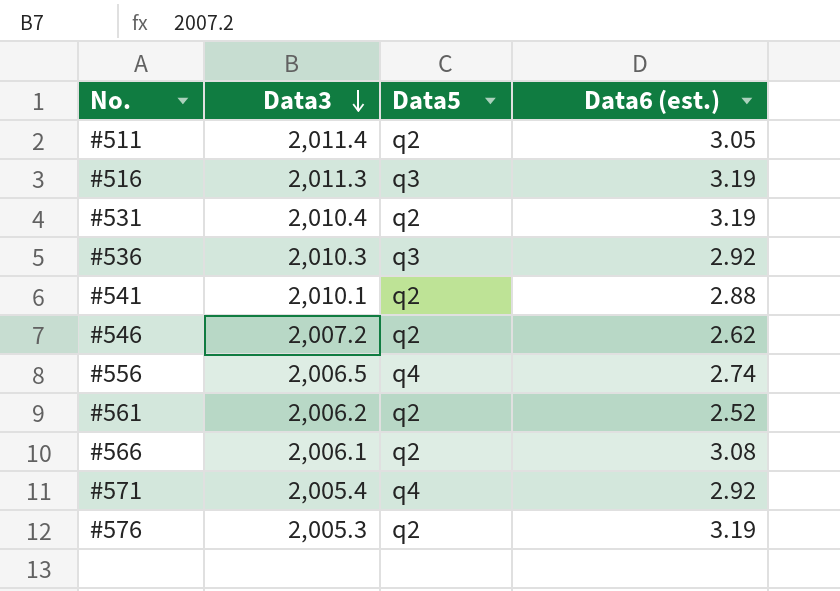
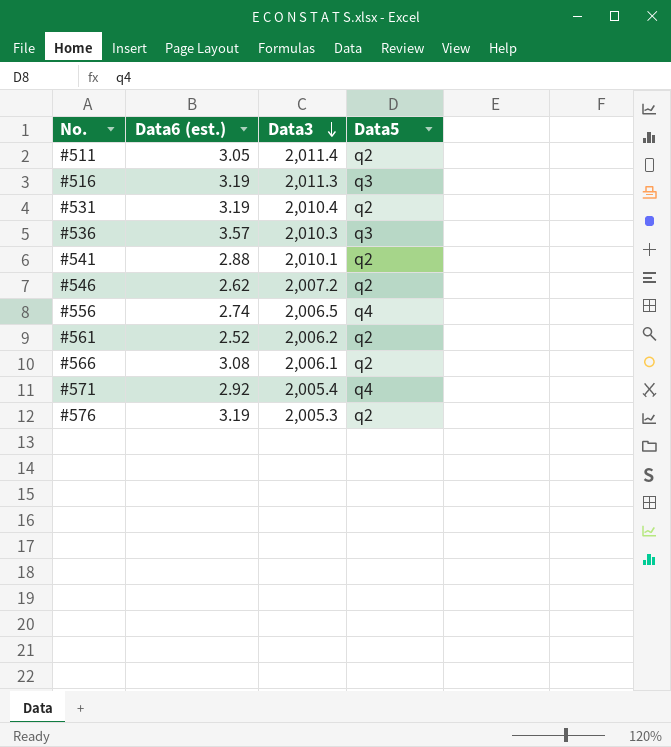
column Data6 (est.) | position: 4 -> 2
#536 | Data6 (est.): 2.92 -> 3.57

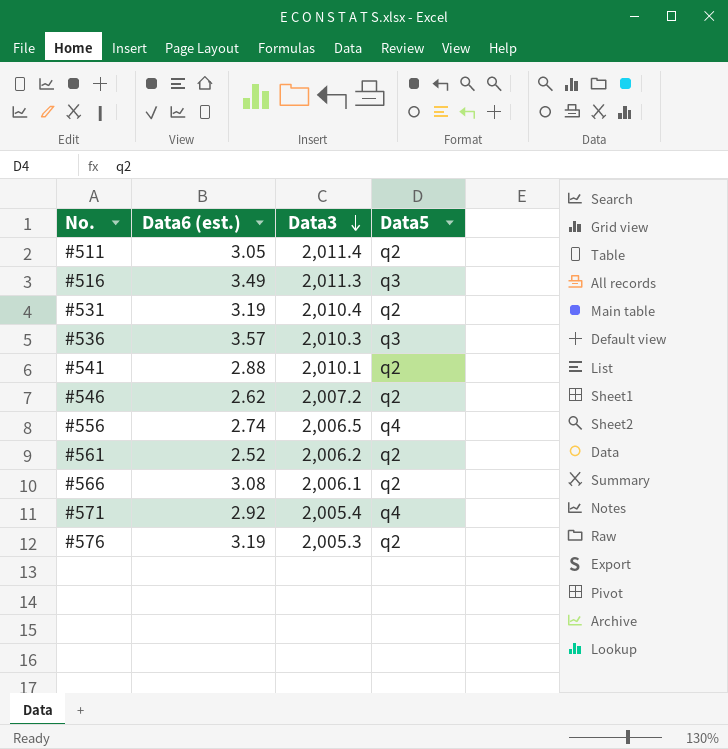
#516 | Data6 (est.): 3.19 -> 3.49

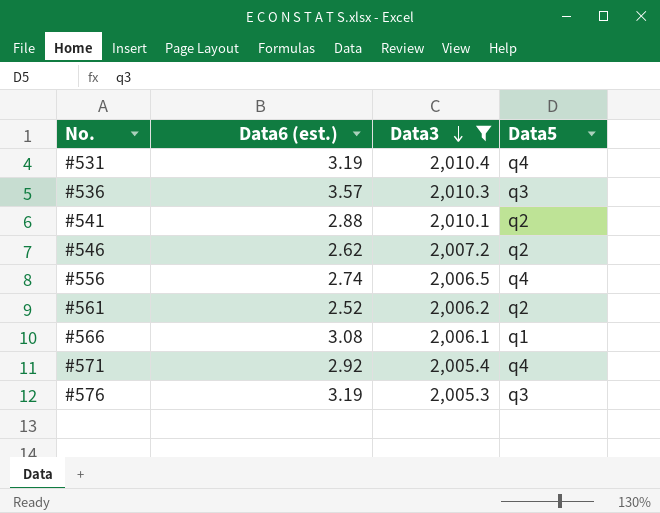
filter: none -> Data3 <= 2,010.4
#531 | Data5: q2 -> q4
#566 | Data5: q2 -> q1
#576 | Data5: q2 -> q3

